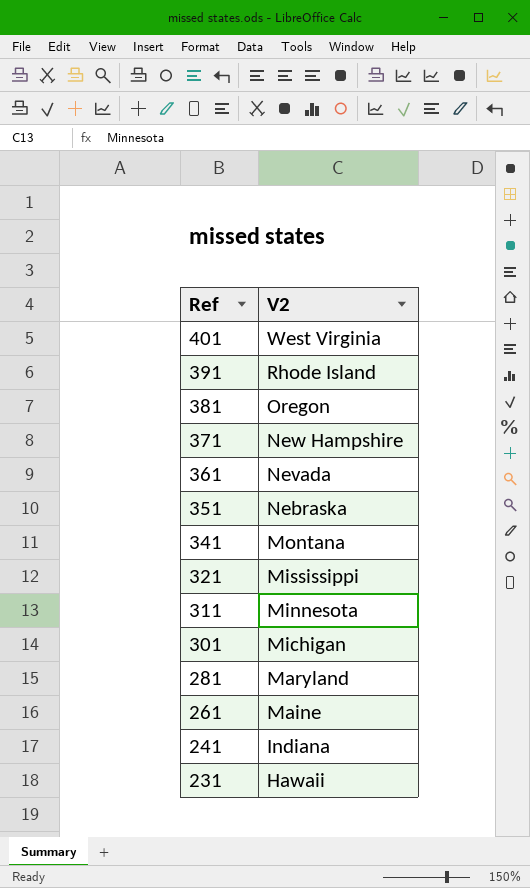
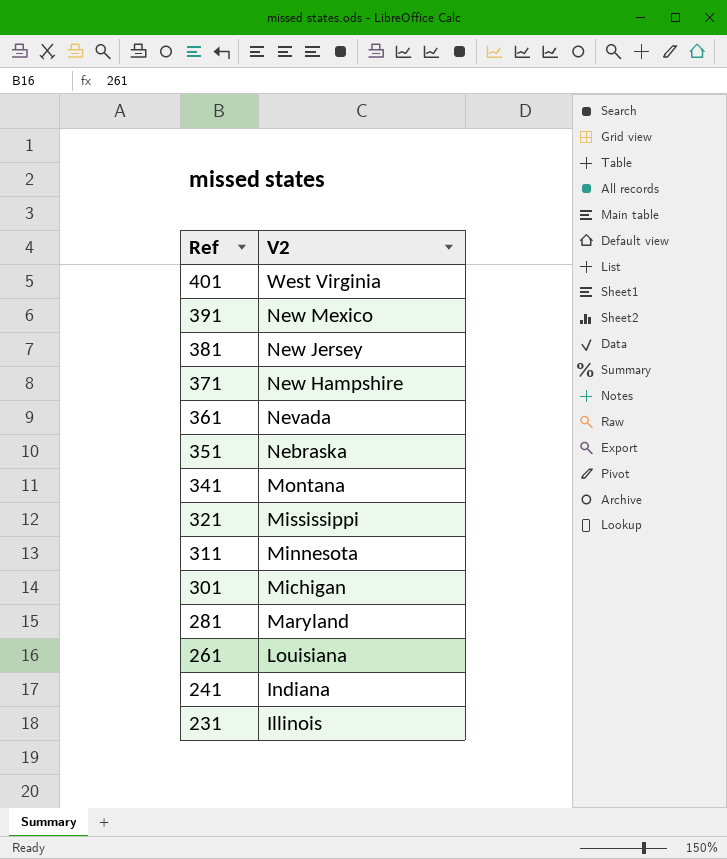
391 | V2: Rhode Island -> New Mexico
381 | V2: Oregon -> New Jersey
261 | V2: Maine -> Louisiana
231 | V2: Hawaii -> Illinois

